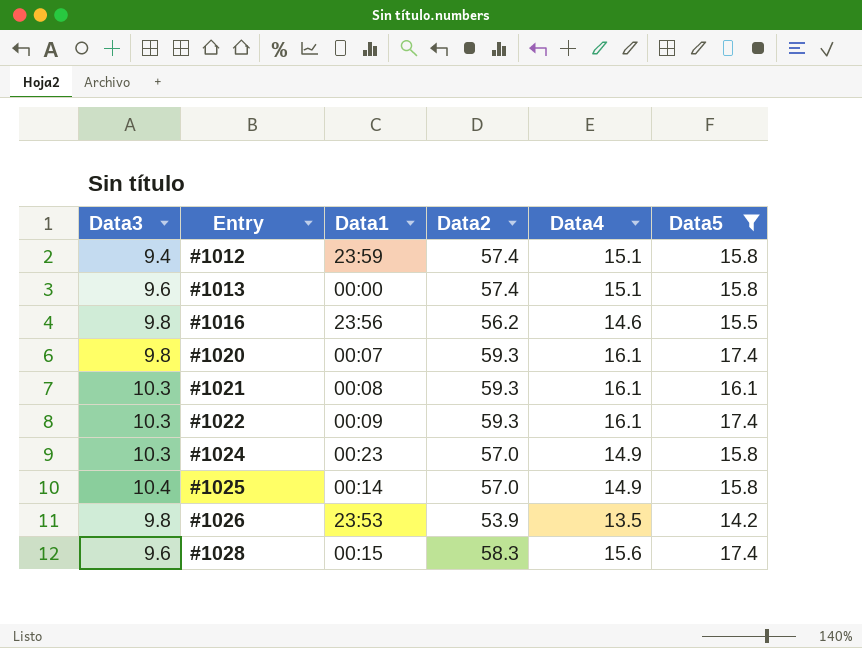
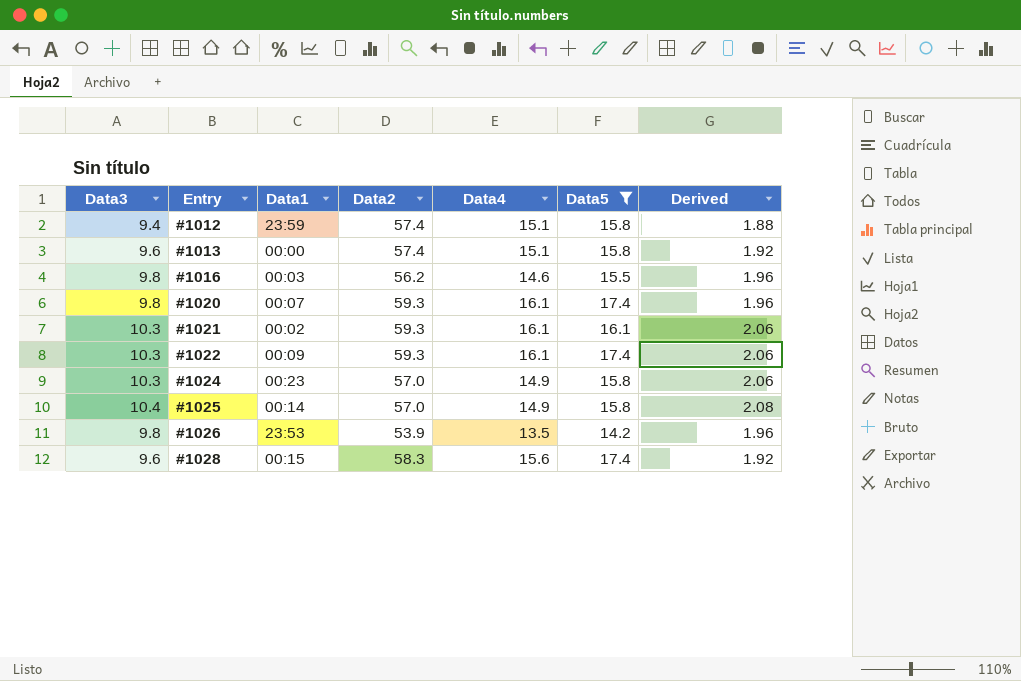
column Derived | formula: none -> [Data3] * 0.2
#1016 | Data1: 23:56 -> 00:03
#1021 | Data1: 00:08 -> 00:02

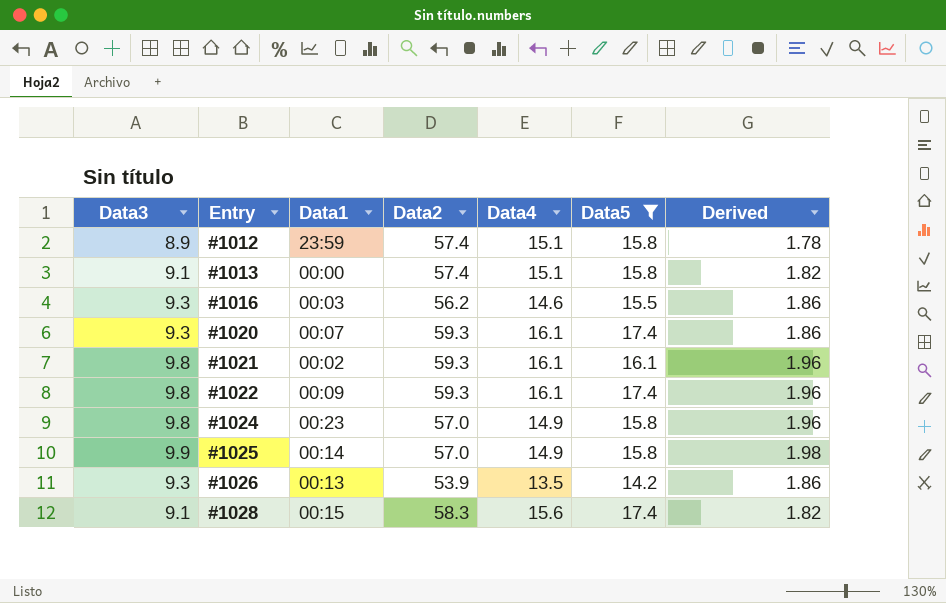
#1012 | Data3: 9.4 -> 8.9
#1012 | Derived: 1.88 -> 1.78
#1013 | Data3: 9.6 -> 9.1
#1013 | Derived: 1.92 -> 1.82
#1016 | Data3: 9.8 -> 9.3
#1016 | Derived: 1.96 -> 1.86
#1020 | Data3: 9.8 -> 9.3
#1020 | Derived: 1.96 -> 1.86
#1021 | Data3: 10.3 -> 9.8
#1021 | Derived: 2.06 -> 1.96
#1022 | Data3: 10.3 -> 9.8
#1022 | Derived: 2.06 -> 1.96
#1024 | Data3: 10.3 -> 9.8
#1024 | Derived: 2.06 -> 1.96
#1025 | Data3: 10.4 -> 9.9
#1025 | Derived: 2.08 -> 1.98
#1026 | Data3: 9.8 -> 9.3
#1026 | Data1: 23:53 -> 00:13
#1026 | Derived: 1.96 -> 1.86
#1028 | Data3: 9.6 -> 9.1
#1028 | Derived: 1.92 -> 1.82

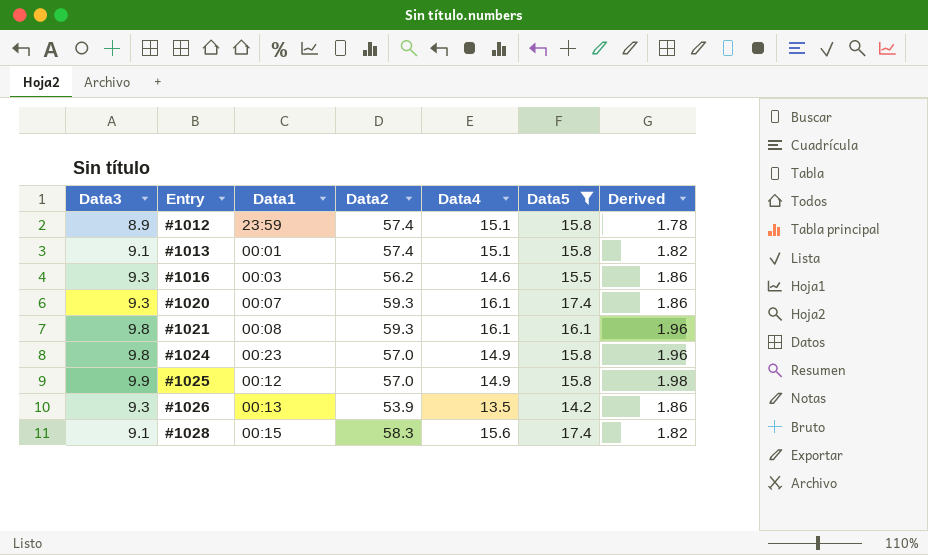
row #1022: 9.8 | 00:09 | 59.3 | 16.1 | 17.4 | 1.96 -> none
#1013 | Data1: 00:00 -> 00:01
#1021 | Data1: 00:02 -> 00:08
#1025 | Data1: 00:14 -> 00:12

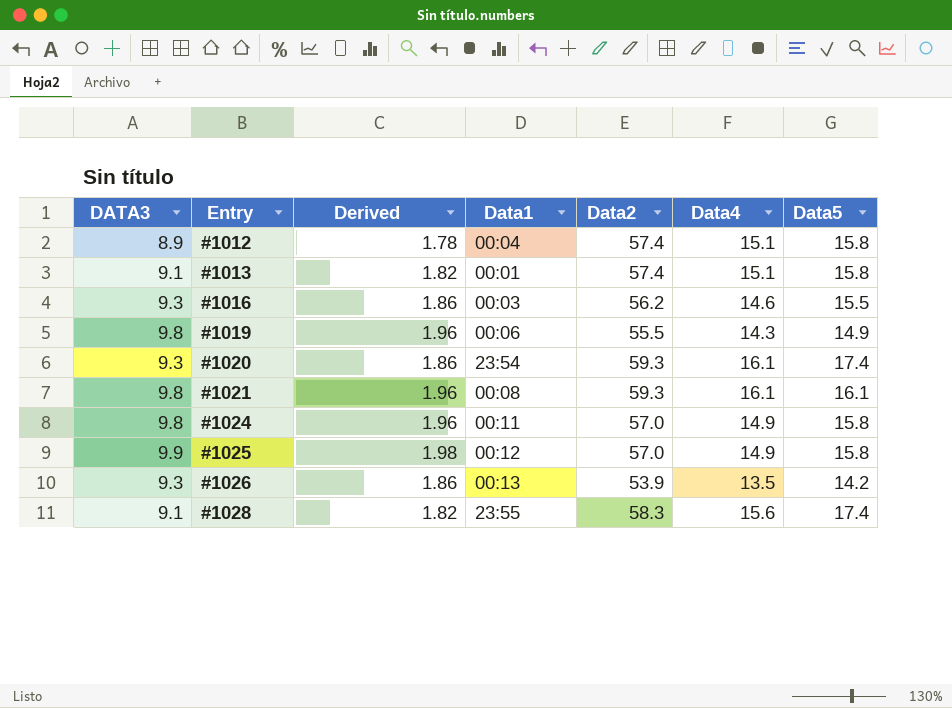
filter: Data5 != 14.9 -> none
column name: Data3 -> DATA3
column Derived | position: 7 -> 3
#1012 | Data1: 23:59 -> 00:04
#1020 | Data1: 00:07 -> 23:54
#1024 | Data1: 00:23 -> 00:11
#1028 | Data1: 00:15 -> 23:55

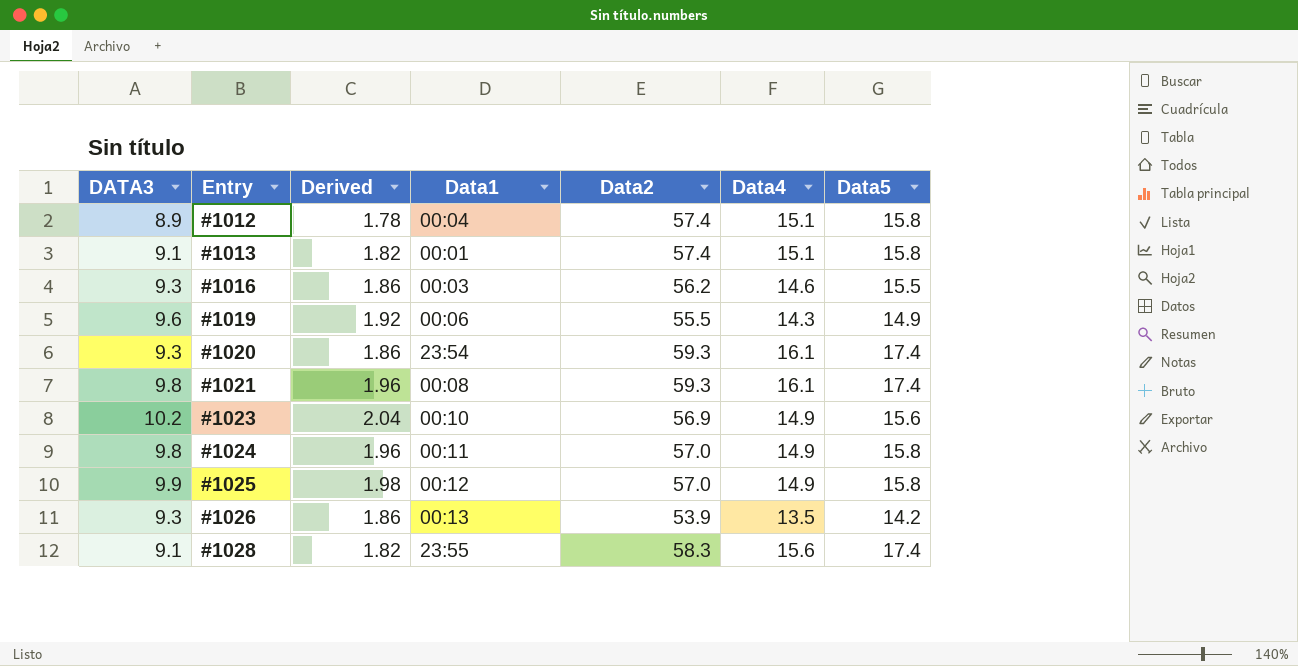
#1019 | DATA3: 9.8 -> 9.6
#1019 | Derived: 1.96 -> 1.92
#1021 | Data5: 16.1 -> 17.4
row #1023: none -> 10.2 | 2.04 | 00:10 | 56.9 | 14.9 | 15.6

